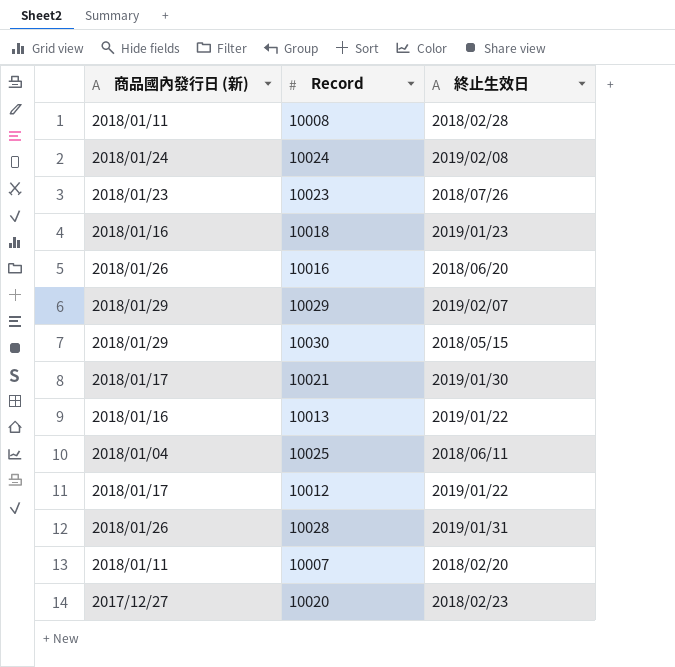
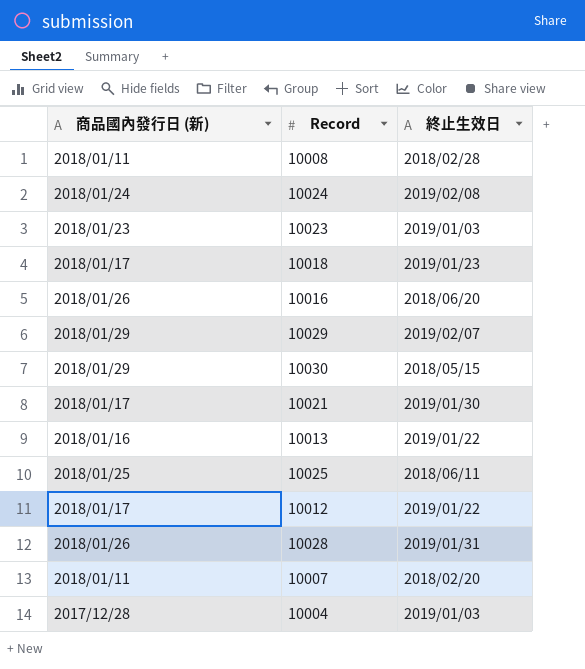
row 10020: 2017/12/27 | 2018/02/23 -> none
10023 | 終止生效日: 2018/07/26 -> 2019/01/03
10018 | 商品國內發行日 (新): 2018/01/16 -> 2018/01/17
10025 | 商品國內發行日 (新): 2018/01/04 -> 2018/01/25
row 10004: none -> 2017/12/28 | 2019/01/03

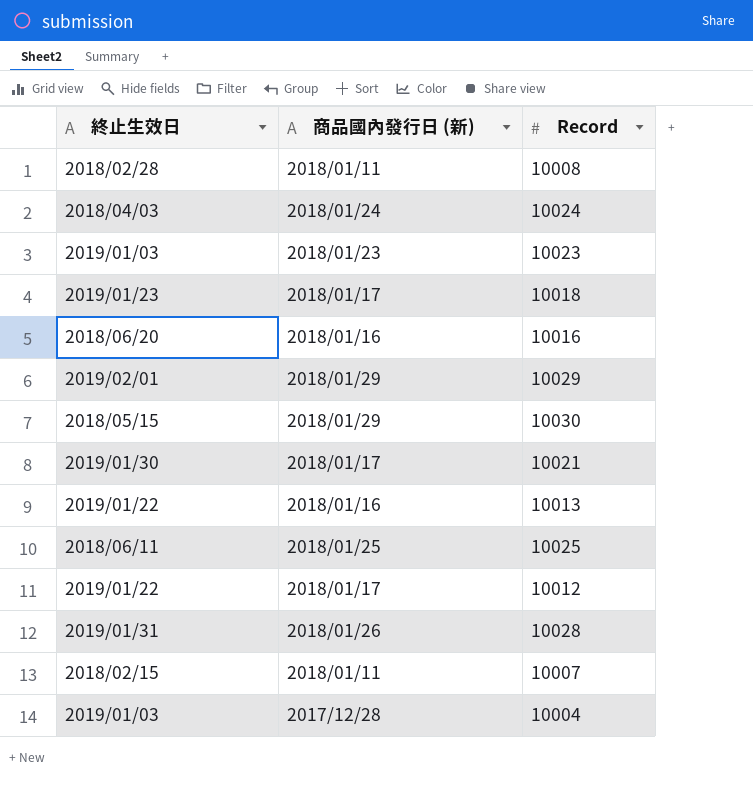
column 終止生效日 | position: 3 -> 1
10024 | 終止生效日: 2019/02/08 -> 2018/04/03
10016 | 商品國內發行日 (新): 2018/01/26 -> 2018/01/16
10029 | 終止生效日: 2019/02/07 -> 2019/02/01
10007 | 終止生效日: 2018/02/20 -> 2018/02/15

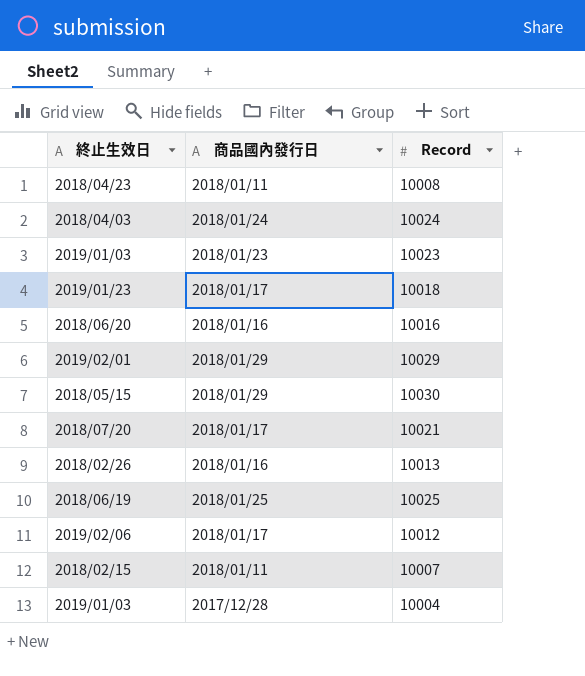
column name: 商品國內發行日 (新) -> 商品國內發行日
row 10028: 2019/01/31 | 2018/01/26 -> none
10008 | 終止生效日: 2018/02/28 -> 2018/04/23
10021 | 終止生效日: 2019/01/30 -> 2018/07/20
10013 | 終止生效日: 2019/01/22 -> 2018/02/26
10025 | 終止生效日: 2018/06/11 -> 2018/06/19
10012 | 終止生效日: 2019/01/22 -> 2019/02/06

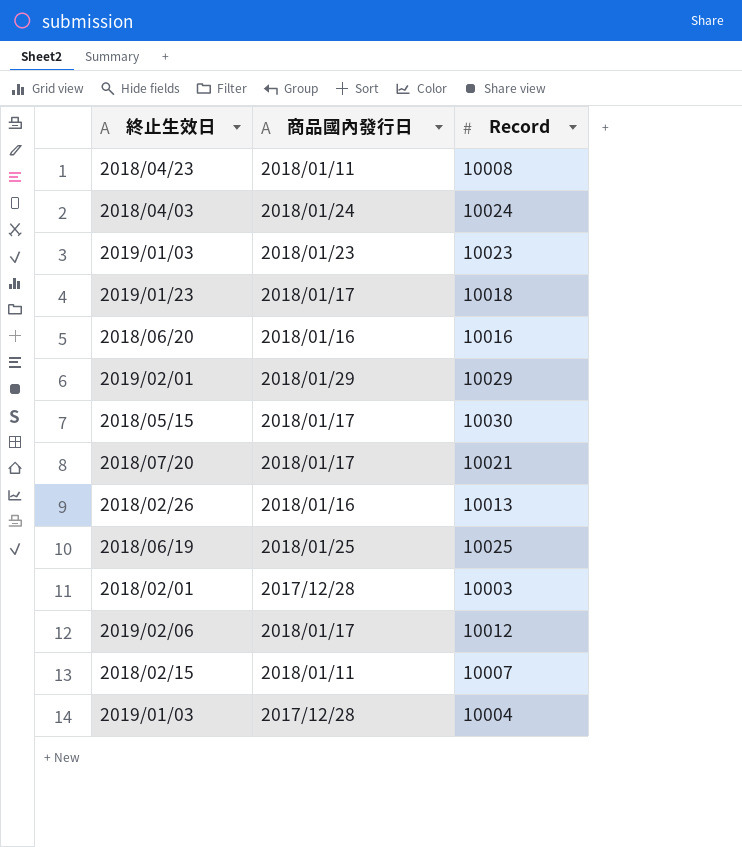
10030 | 商品國內發行日: 2018/01/29 -> 2018/01/17
row 10003: none -> 2018/02/01 | 2017/12/28

